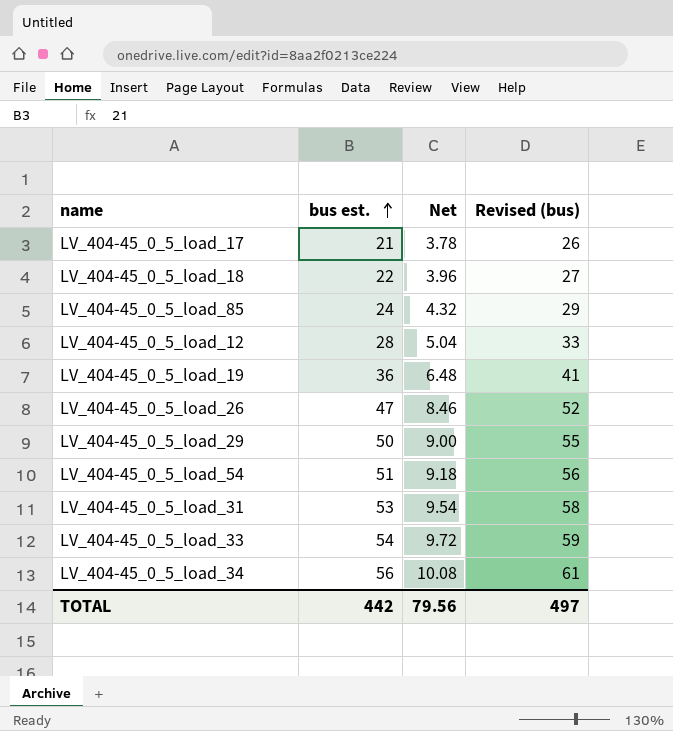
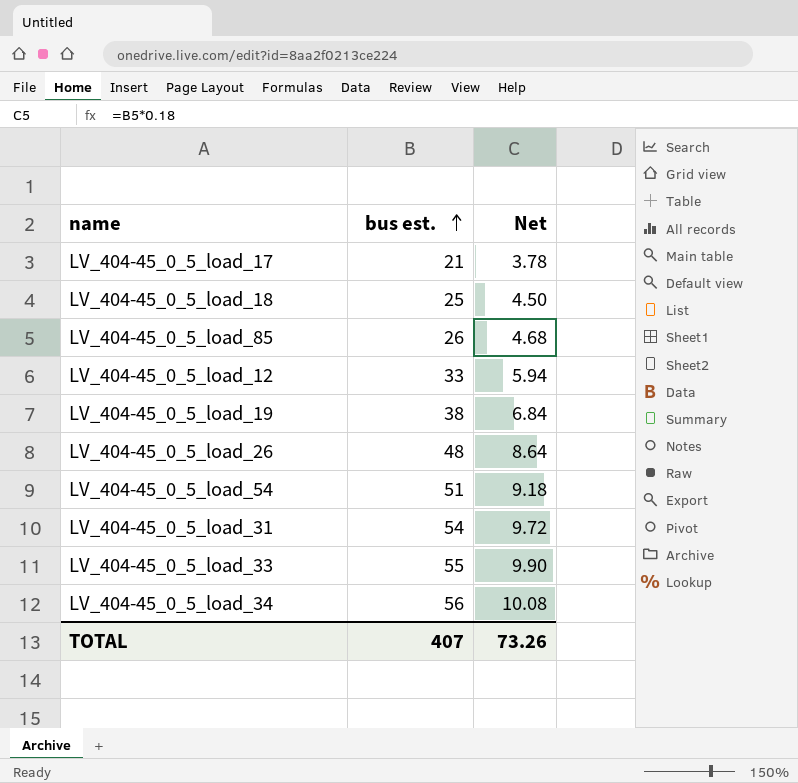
column Revised (bus) | formula: [bus est.] + 5 -> none
row LV_404-45_0_5_load_29: 50 | 9.00 | 55 -> none
LV_404-45_0_5_load_18 | bus est.: 22 -> 25
LV_404-45_0_5_load_18 | Net: 3.96 -> 4.50
LV_404-45_0_5_load_85 | bus est.: 24 -> 26
LV_404-45_0_5_load_85 | Net: 4.32 -> 4.68
LV_404-45_0_5_load_12 | bus est.: 28 -> 33
LV_404-45_0_5_load_12 | Net: 5.04 -> 5.94
LV_404-45_0_5_load_19 | bus est.: 36 -> 38
LV_404-45_0_5_load_19 | Net: 6.48 -> 6.84
LV_404-45_0_5_load_26 | bus est.: 47 -> 48
LV_404-45_0_5_load_26 | Net: 8.46 -> 8.64
LV_404-45_0_5_load_31 | bus est.: 53 -> 54
LV_404-45_0_5_load_31 | Net: 9.54 -> 9.72
LV_404-45_0_5_load_33 | bus est.: 54 -> 55
LV_404-45_0_5_load_33 | Net: 9.72 -> 9.90
TOTAL | bus est.: 442 -> 407
TOTAL | Net: 79.56 -> 73.26

